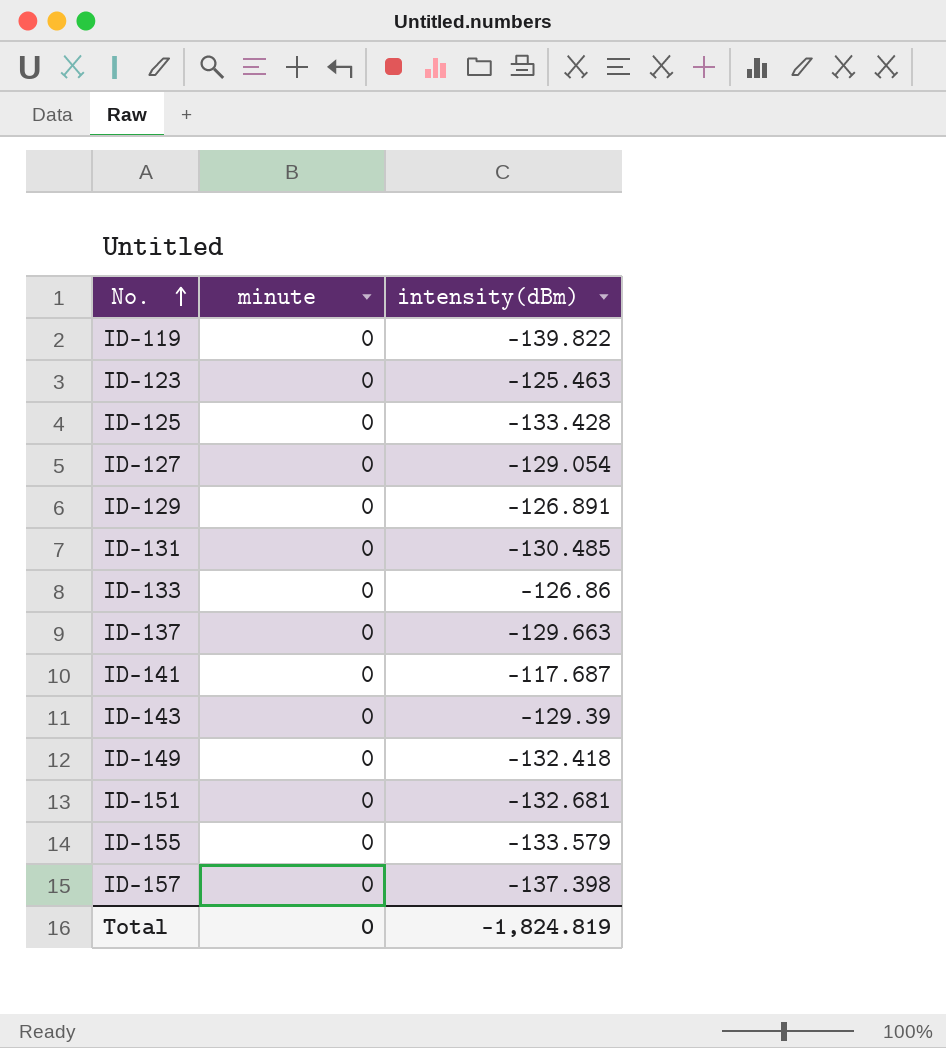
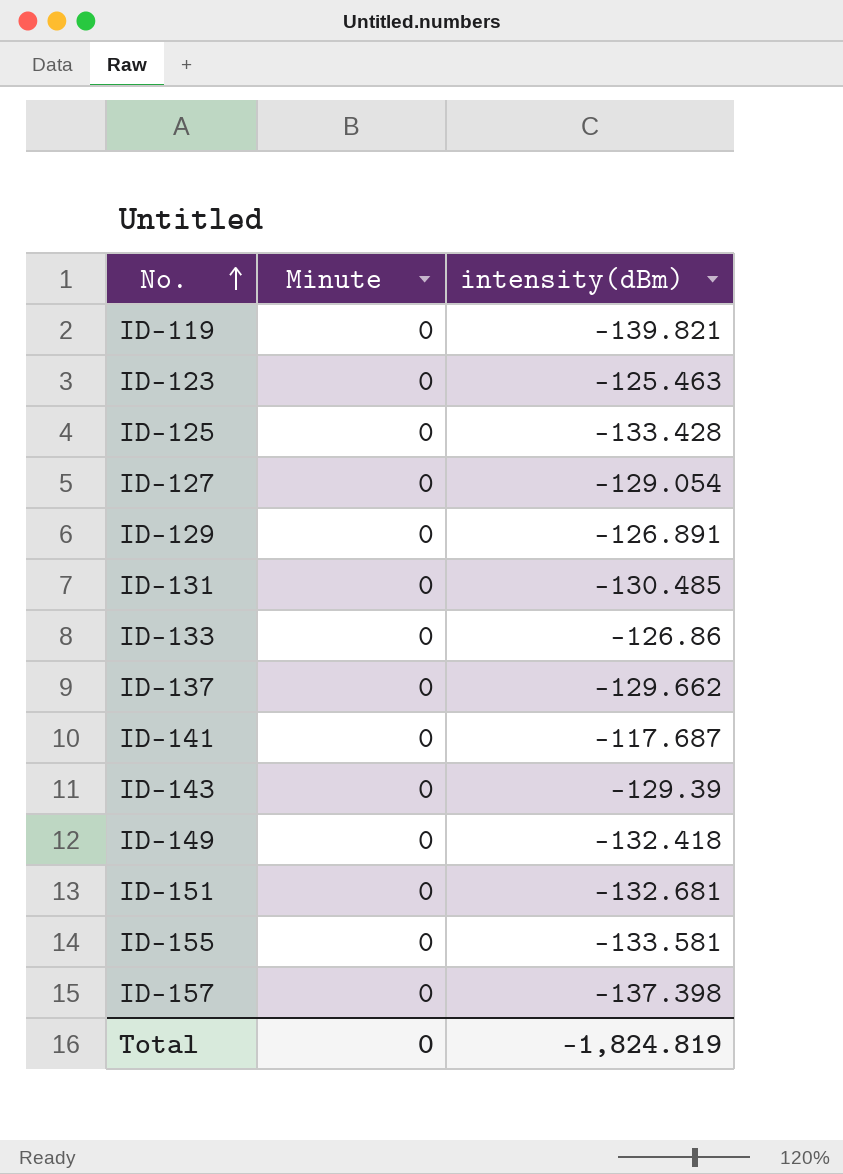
column name: minute -> Minute
ID-119 | intensity(dBm): -139.822 -> -139.821
ID-137 | intensity(dBm): -129.663 -> -129.662
ID-155 | intensity(dBm): -133.579 -> -133.581

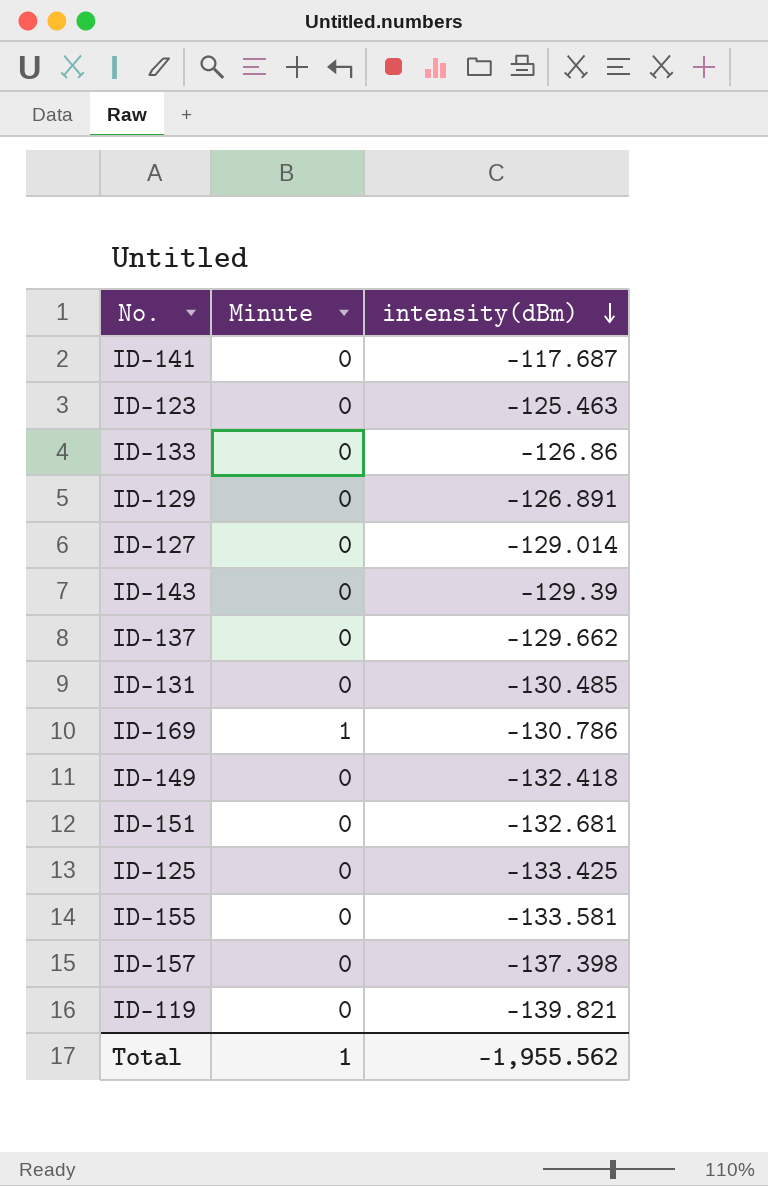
row order: No. ascending -> intensity(dBm) descending
ID-127 | intensity(dBm): -129.054 -> -129.014
row ID-169: none -> 1 | -130.786
ID-125 | intensity(dBm): -133.428 -> -133.425
Total | Minute: 0 -> 1
Total | intensity(dBm): -1,824.819 -> -1,955.562

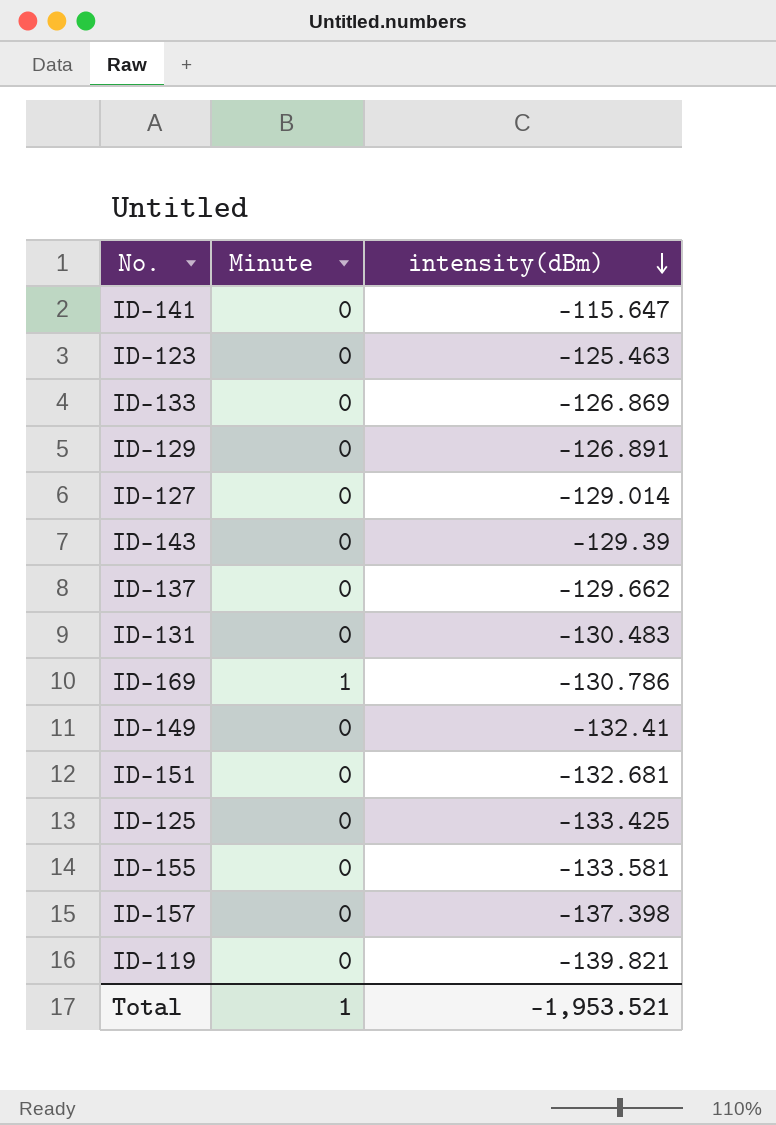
ID-141 | intensity(dBm): -117.687 -> -115.647
ID-133 | intensity(dBm): -126.86 -> -126.869
ID-131 | intensity(dBm): -130.485 -> -130.483
ID-149 | intensity(dBm): -132.418 -> -132.41
Total | intensity(dBm): -1,955.562 -> -1,953.521

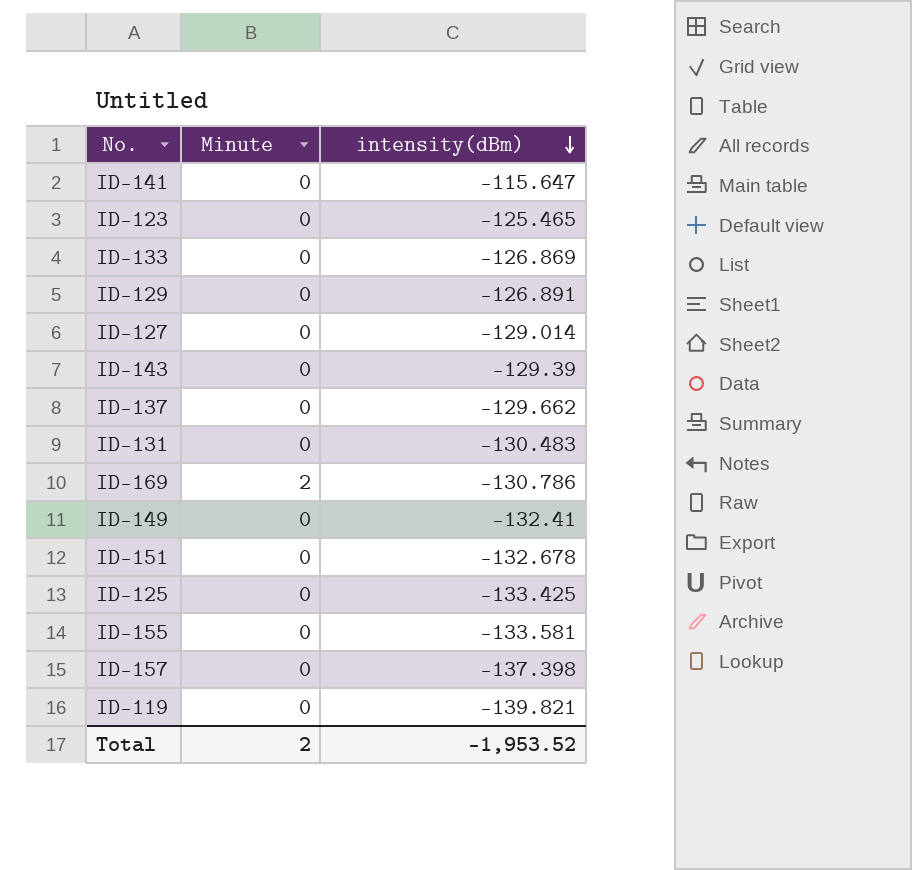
ID-123 | intensity(dBm): -125.463 -> -125.465
ID-169 | Minute: 1 -> 2
ID-151 | intensity(dBm): -132.681 -> -132.678
Total | Minute: 1 -> 2
Total | intensity(dBm): -1,953.521 -> -1,953.52

